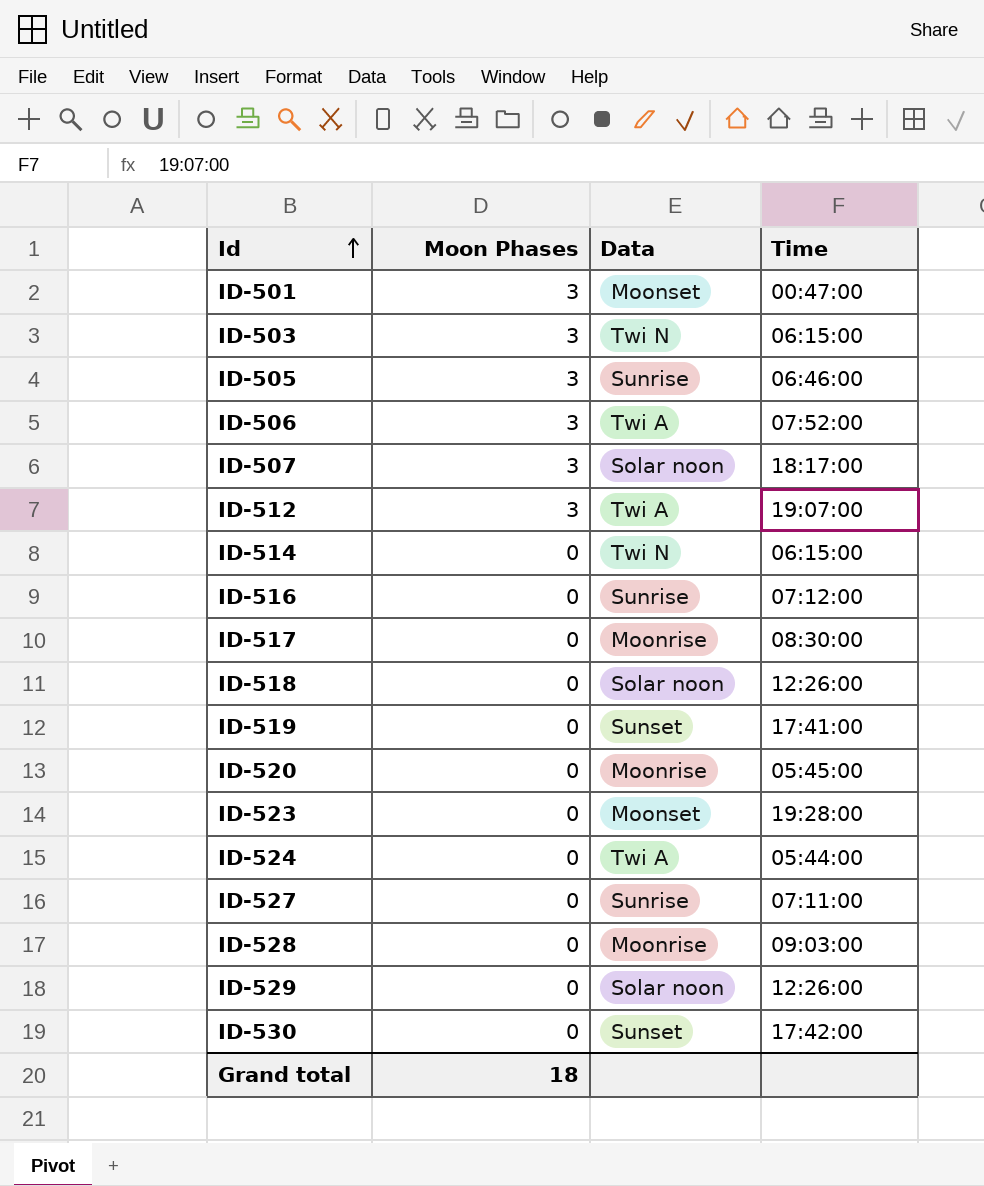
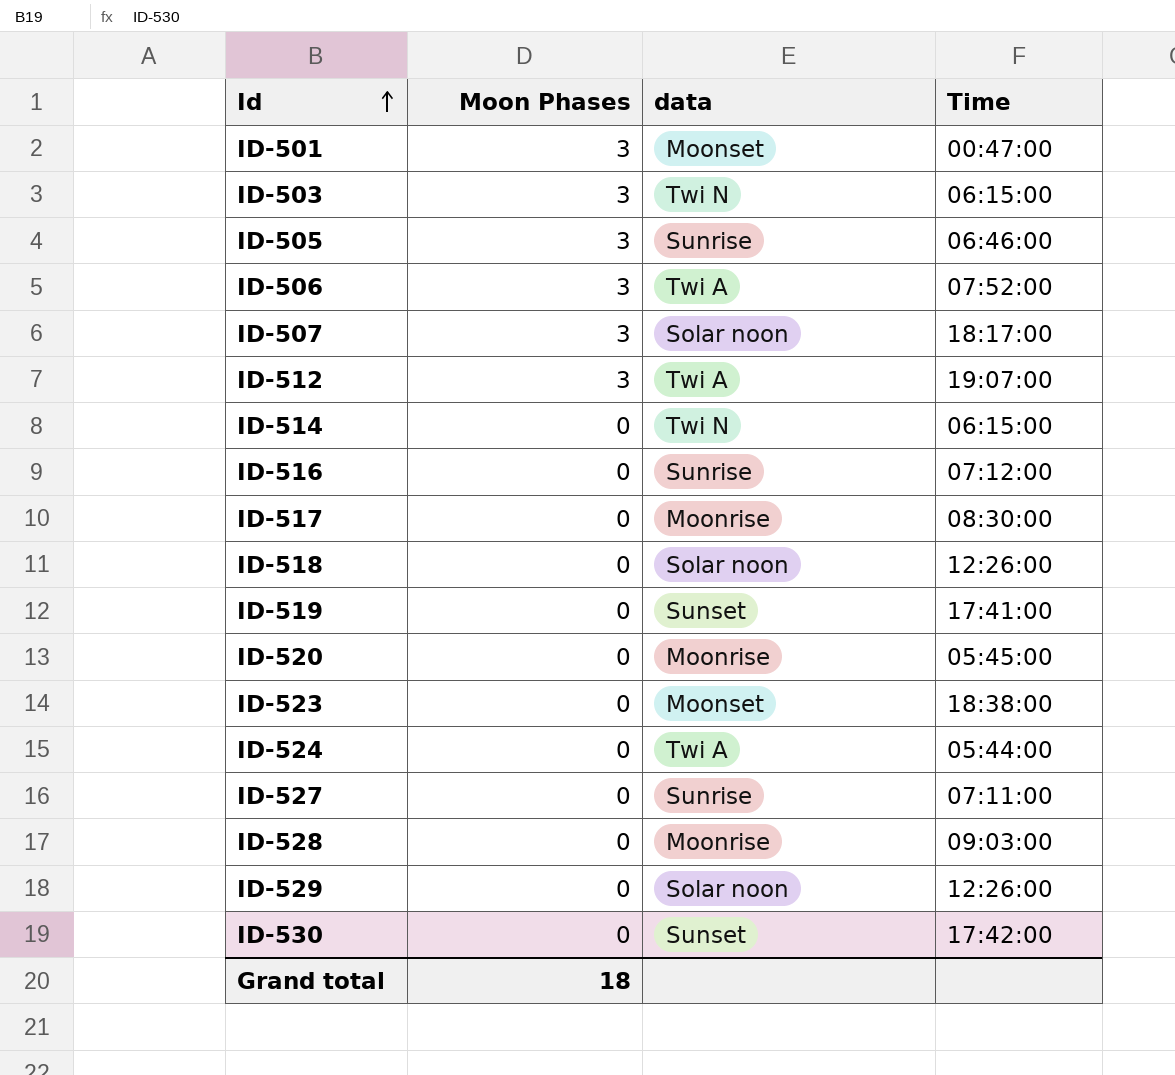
column name: Data -> data
ID-523 | Time: 19:28:00 -> 18:38:00

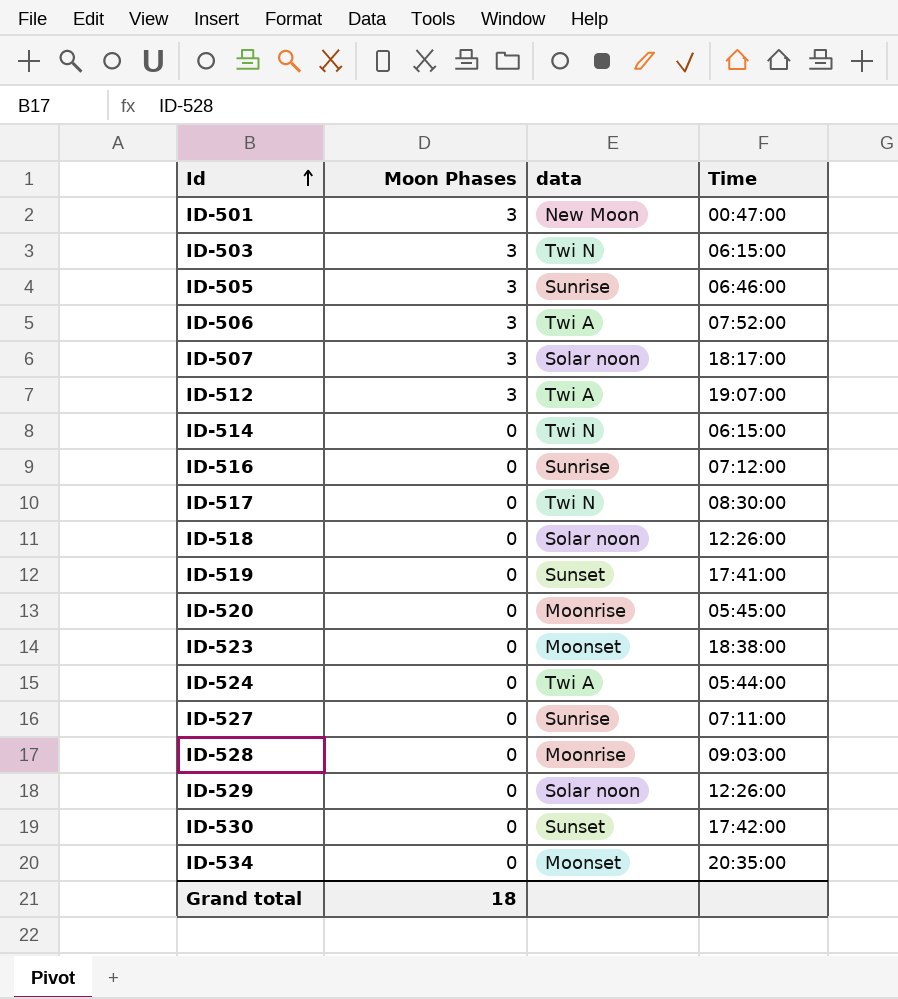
ID-501 | data: Moonset -> New Moon
ID-517 | data: Moonrise -> Twi N
row ID-534: none -> 0 | Moonset | 20:35:00

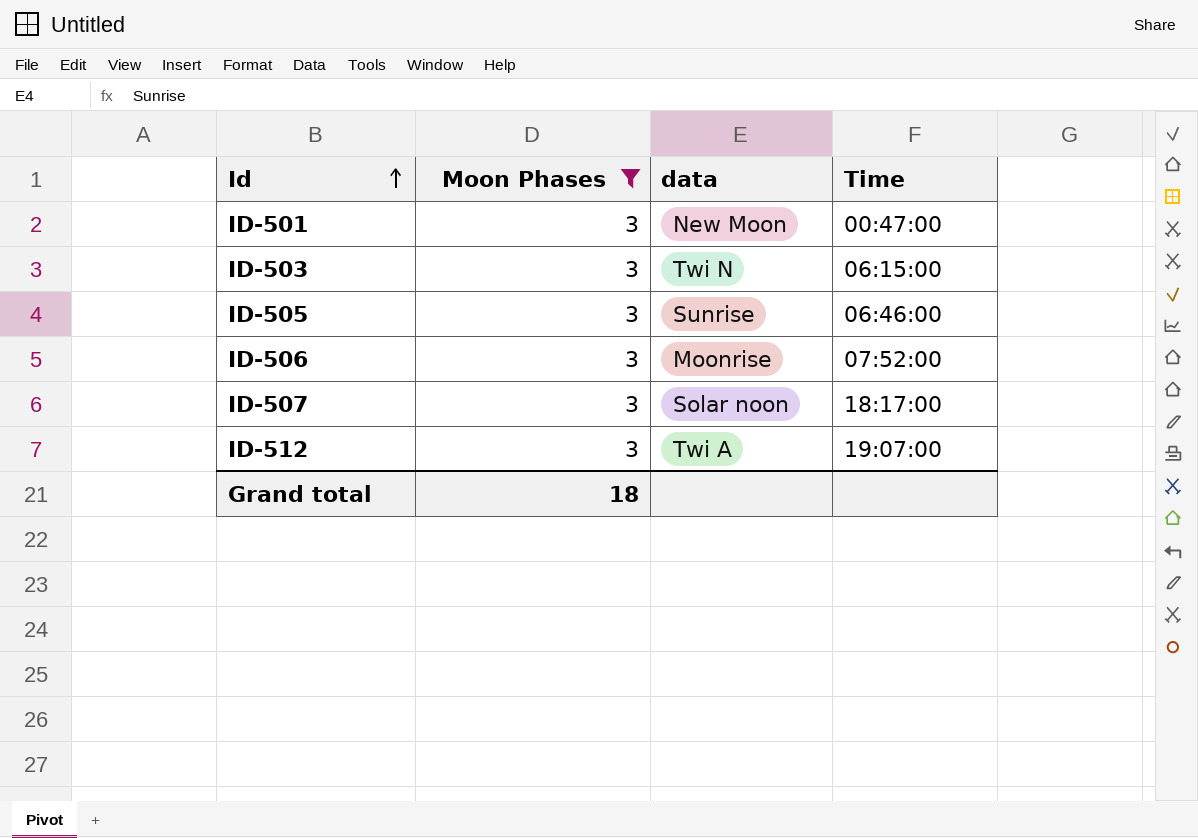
filter: none -> Moon Phases = 3
ID-506 | data: Twi A -> Moonrise

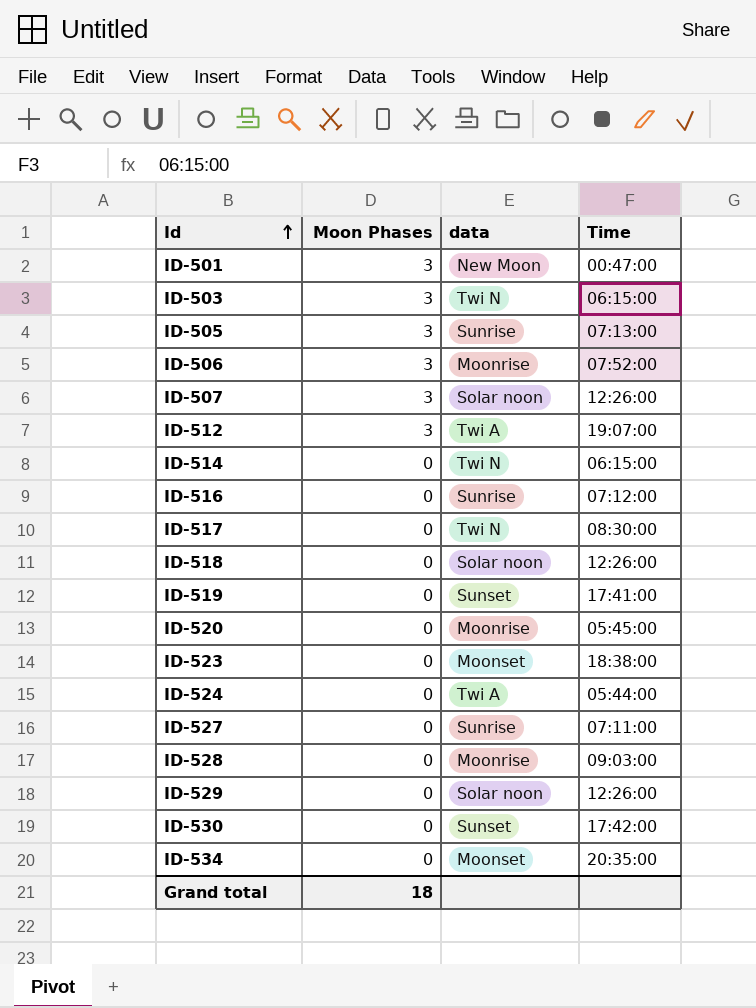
filter: Moon Phases = 3 -> none
ID-505 | Time: 06:46:00 -> 07:13:00
ID-507 | Time: 18:17:00 -> 12:26:00

